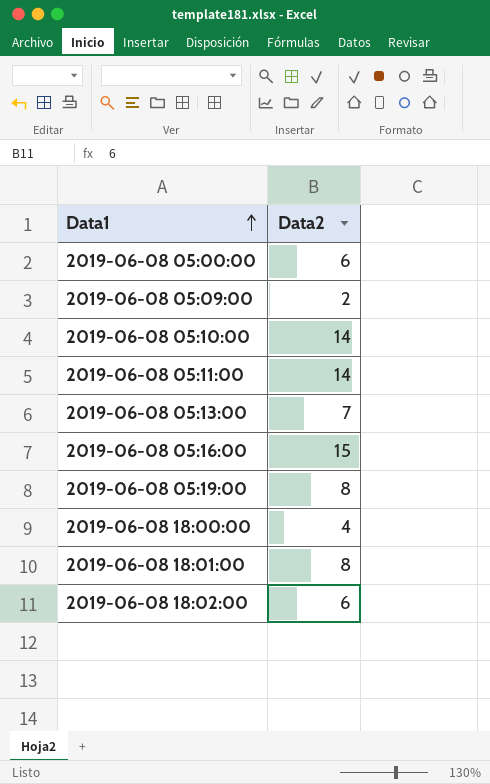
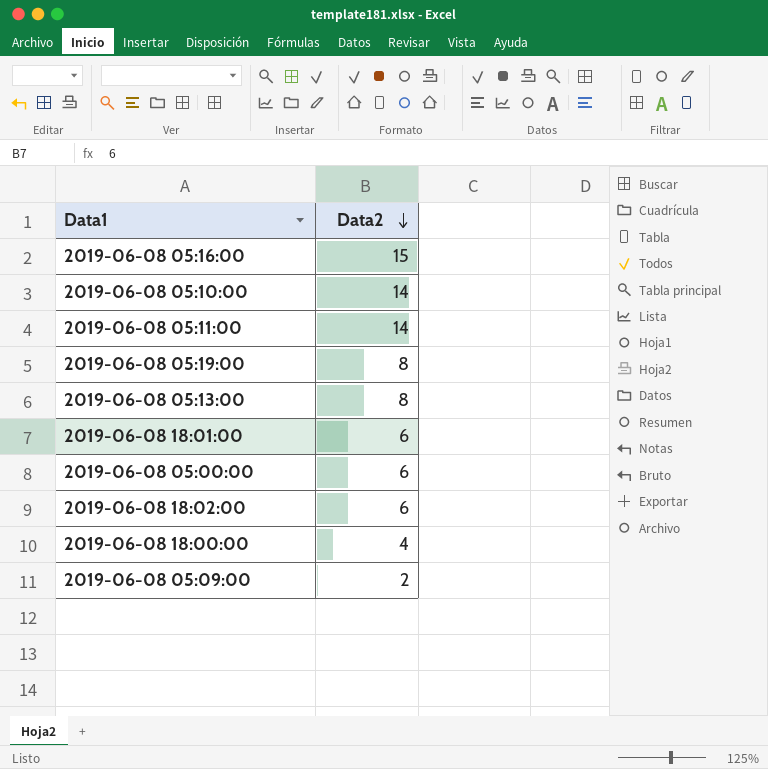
row order: Data1 ascending -> Data2 descending
2019-06-08 05:13:00 | Data2: 7 -> 8
2019-06-08 18:01:00 | Data2: 8 -> 6

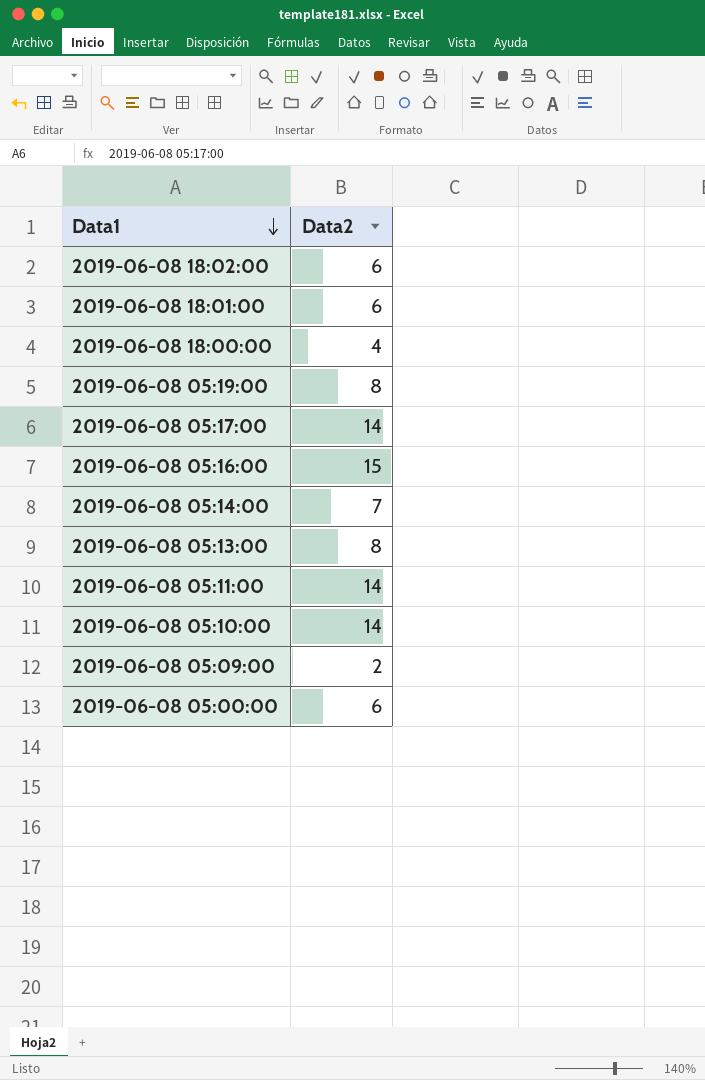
row order: Data2 descending -> Data1 descending
row 2019-06-08 05:17:00: none -> 14
row 2019-06-08 05:14:00: none -> 7

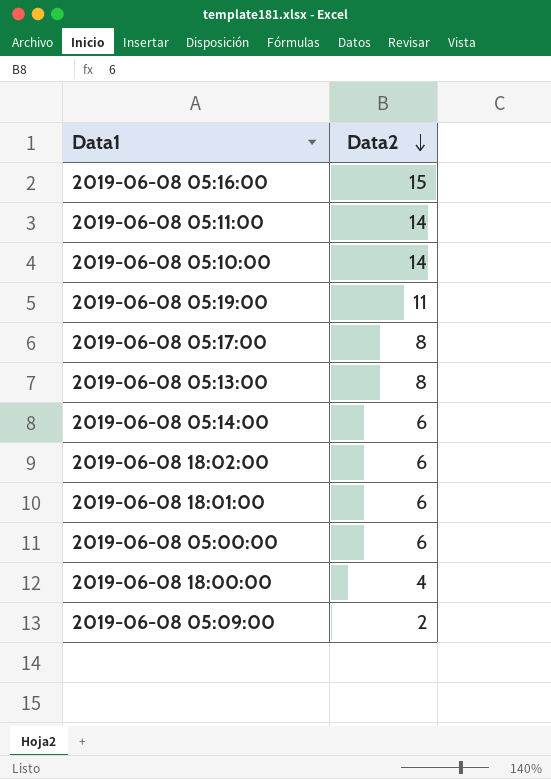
row order: Data1 descending -> Data2 descending
2019-06-08 05:19:00 | Data2: 8 -> 11
2019-06-08 05:17:00 | Data2: 14 -> 8
2019-06-08 05:14:00 | Data2: 7 -> 6

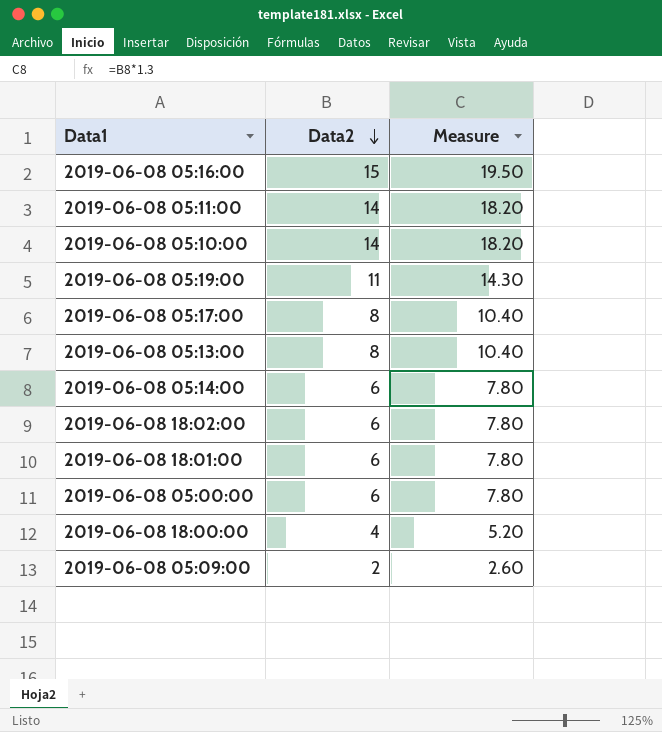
column Measure | formula: none -> [Data2] * 1.3

